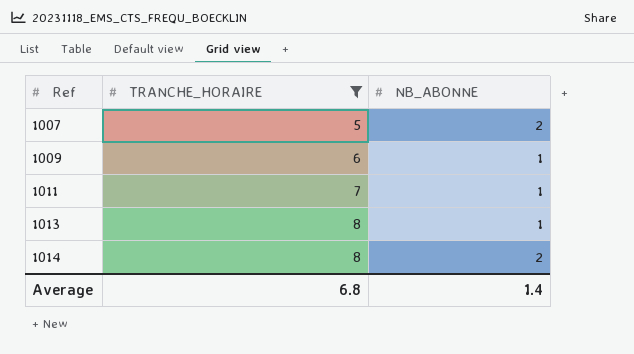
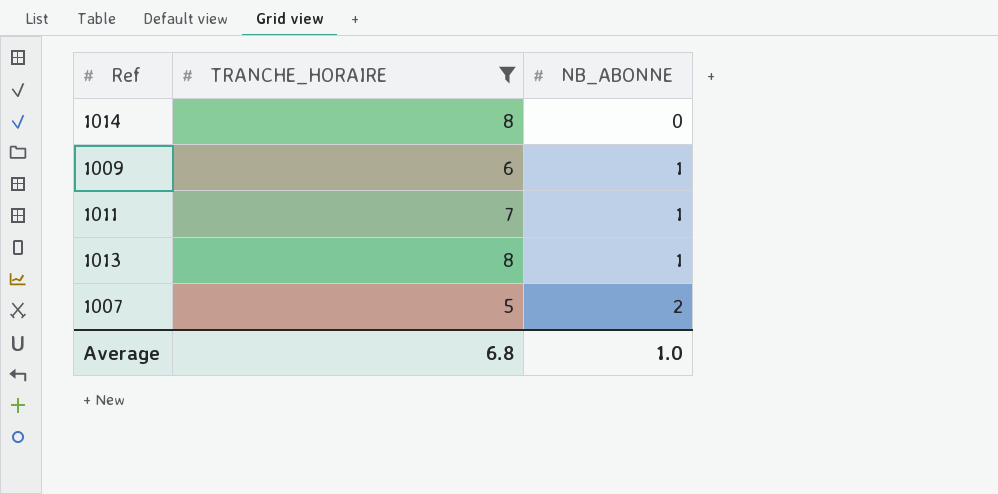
row order: Ref ascending -> NB_ABONNE ascending
1014 | NB_ABONNE: 2 -> 0
Average | NB_ABONNE: 1.4 -> 1.0

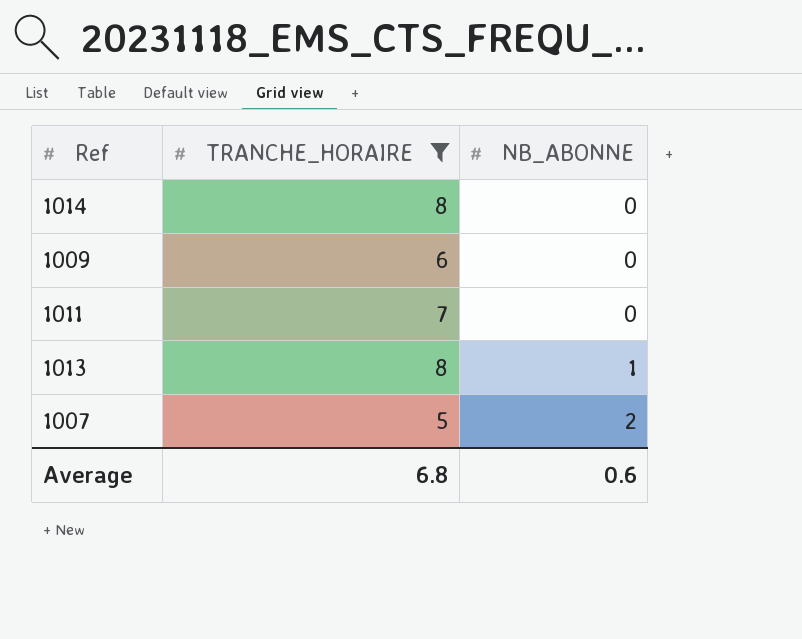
1009 | NB_ABONNE: 1 -> 0
1011 | NB_ABONNE: 1 -> 0
Average | NB_ABONNE: 1.0 -> 0.6

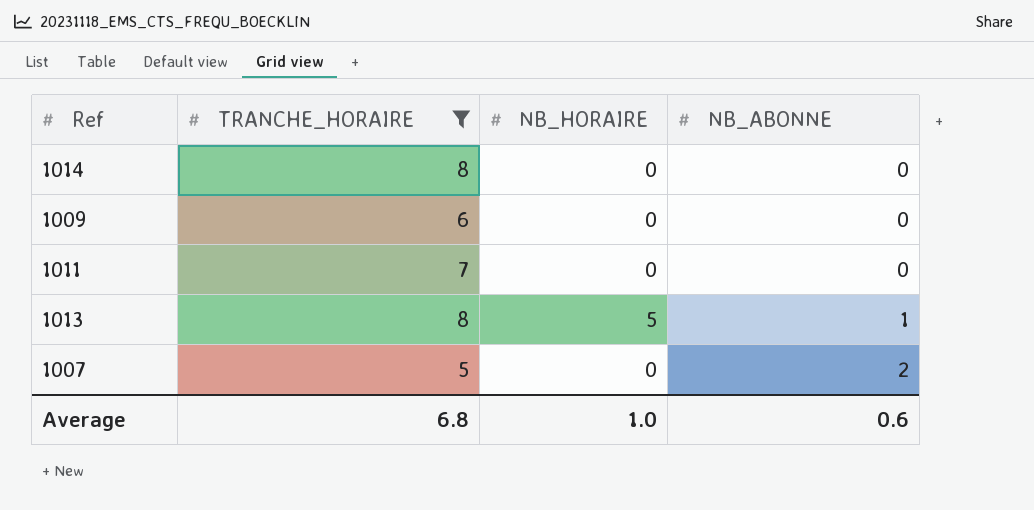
column NB_HORAIRE | position: none -> 3

